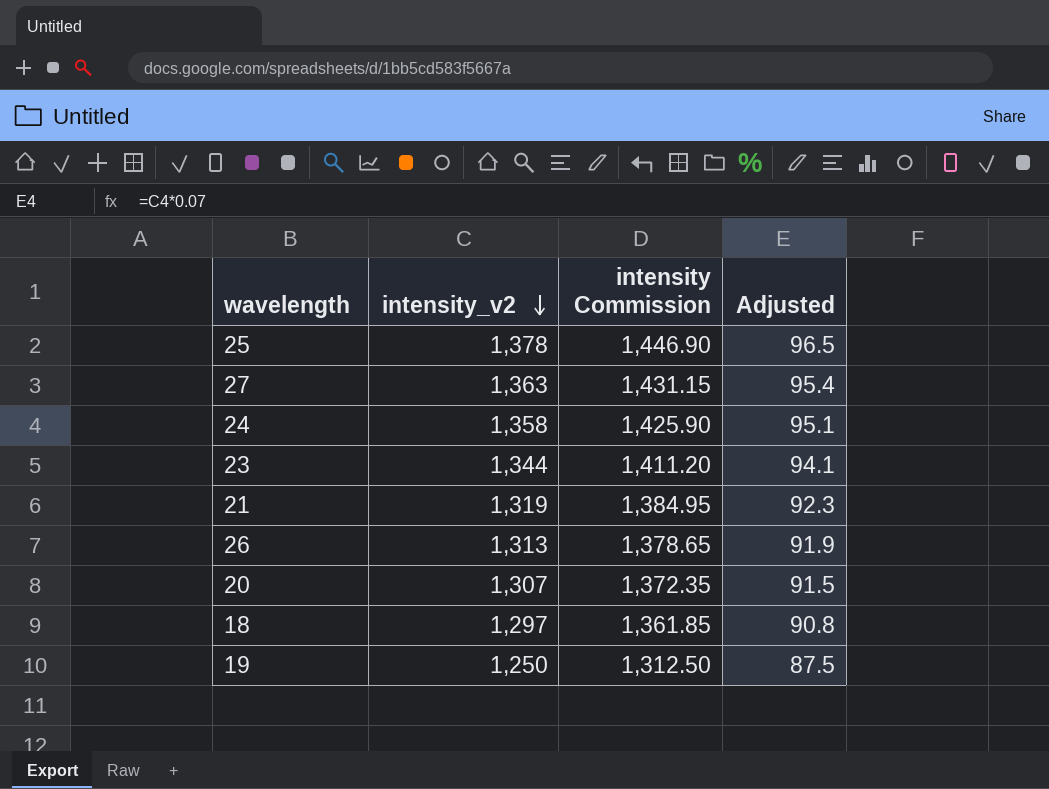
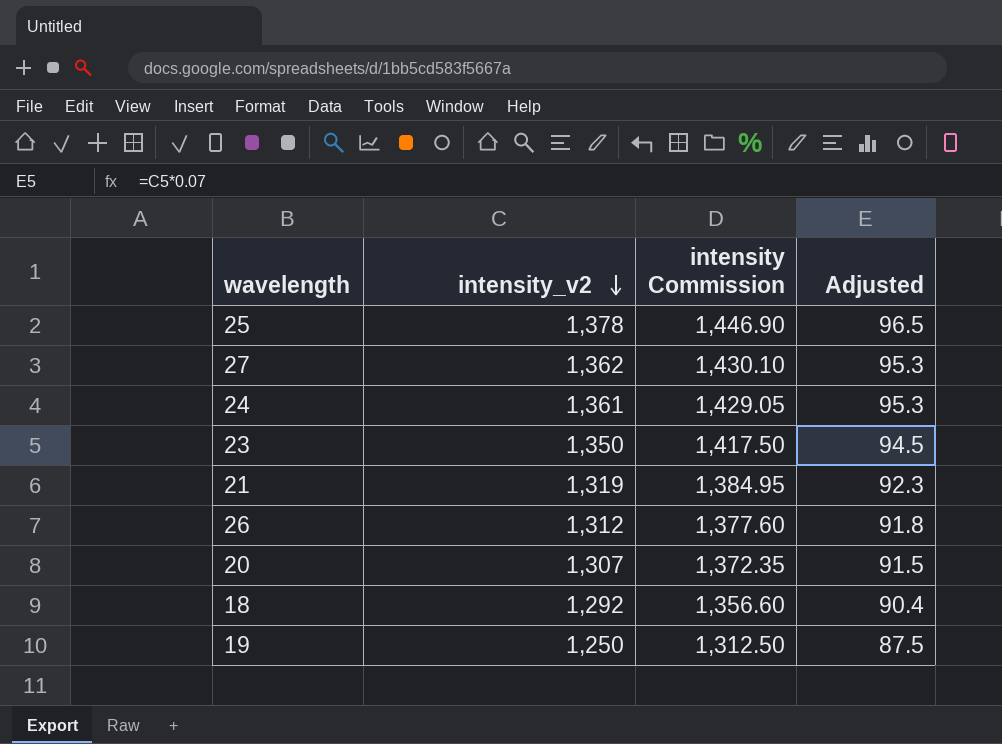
27 | intensity_v2: 1,363 -> 1,362
27 | intensity Commission: 1,431.15 -> 1,430.10
27 | Adjusted: 95.4 -> 95.3
24 | intensity_v2: 1,358 -> 1,361
24 | intensity Commission: 1,425.90 -> 1,429.05
24 | Adjusted: 95.1 -> 95.3
23 | intensity_v2: 1,344 -> 1,350
23 | intensity Commission: 1,411.20 -> 1,417.50
23 | Adjusted: 94.1 -> 94.5
26 | intensity_v2: 1,313 -> 1,312
26 | intensity Commission: 1,378.65 -> 1,377.60
26 | Adjusted: 91.9 -> 91.8
18 | intensity_v2: 1,297 -> 1,292
18 | intensity Commission: 1,361.85 -> 1,356.60
18 | Adjusted: 90.8 -> 90.4

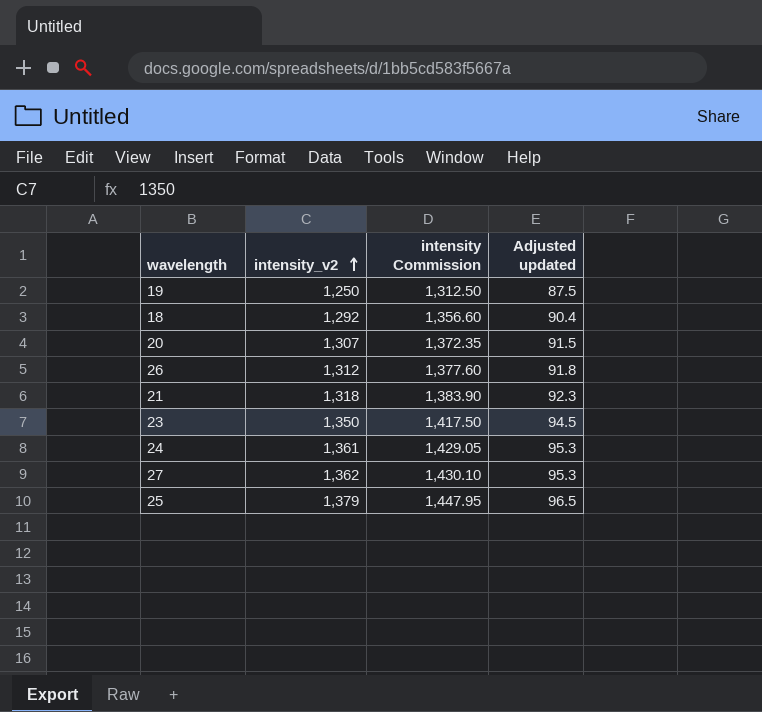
row order: intensity_v2 descending -> intensity_v2 ascending
column name: Adjusted -> Adjusted updated
21 | intensity_v2: 1,319 -> 1,318
21 | intensity Commission: 1,384.95 -> 1,383.90
25 | intensity_v2: 1,378 -> 1,379
25 | intensity Commission: 1,446.90 -> 1,447.95

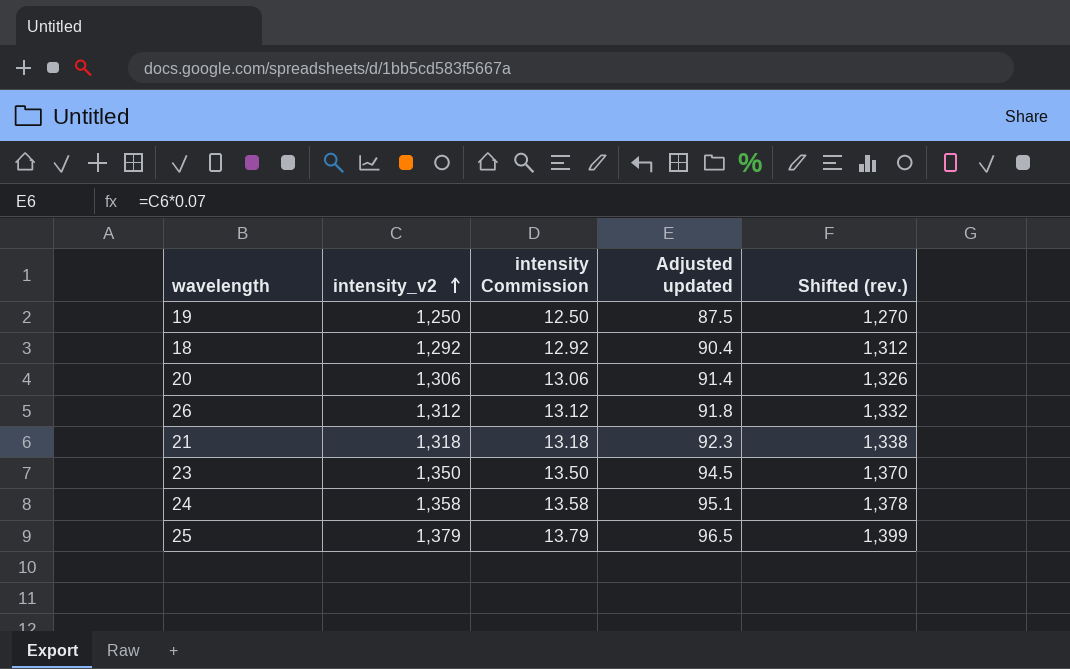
column intensity Commission | formula: [intensity_v2] * 1.05 -> [intensity_v2] * 0.01
column Shifted (rev.) | formula: none -> [intensity_v2] + 20
row 27: 1,362 | 1,430.10 | 95.3 -> none
20 | intensity_v2: 1,307 -> 1,306
20 | Adjusted updated: 91.5 -> 91.4
24 | intensity_v2: 1,361 -> 1,358
24 | Adjusted updated: 95.3 -> 95.1

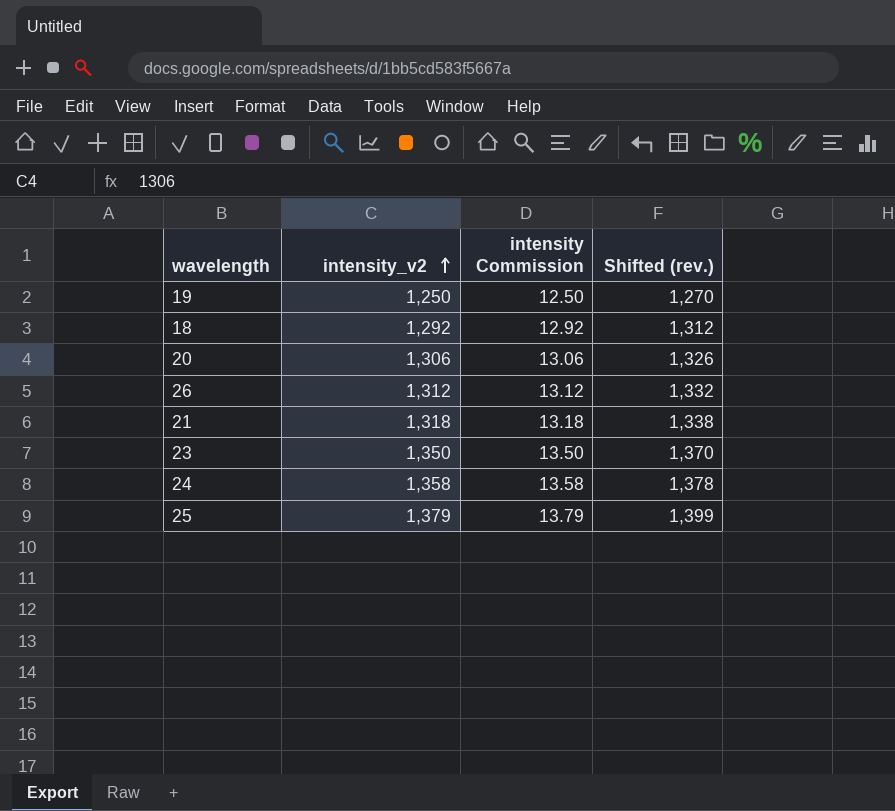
column Adjusted updated | formula: [intensity_v2] * 0.07 -> none

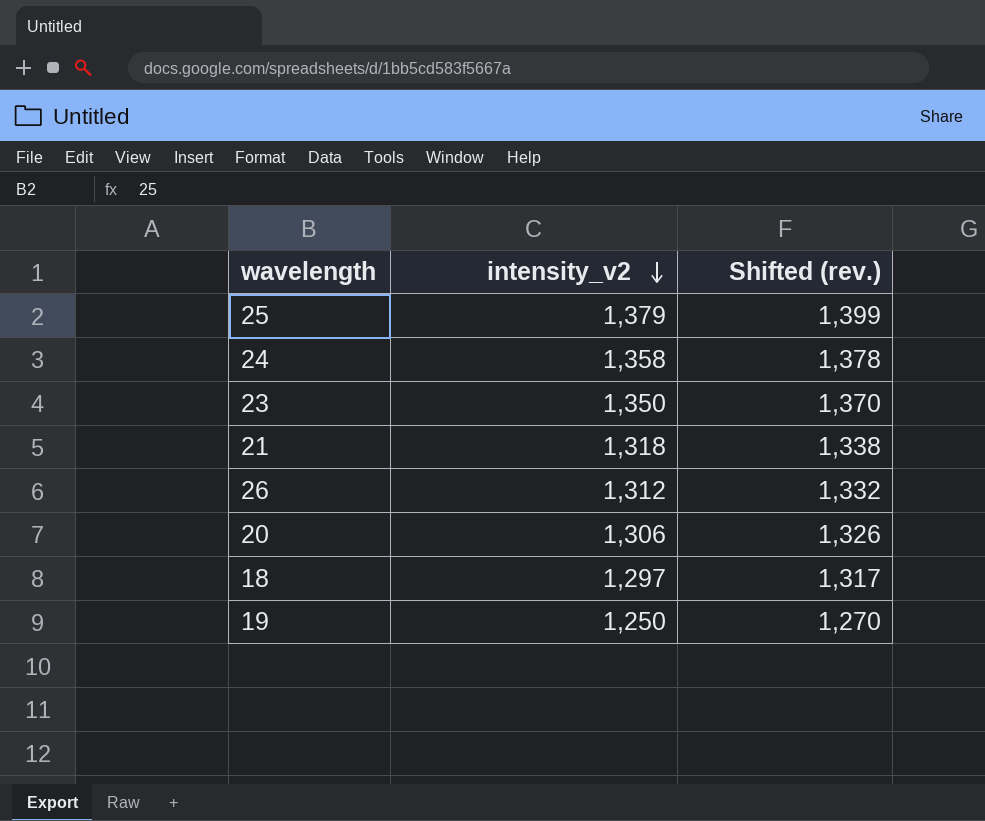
row order: intensity_v2 ascending -> intensity_v2 descending
column intensity Commission | formula: [intensity_v2] * 0.01 -> none
18 | intensity_v2: 1,292 -> 1,297
18 | Shifted (rev.): 1,312 -> 1,317

